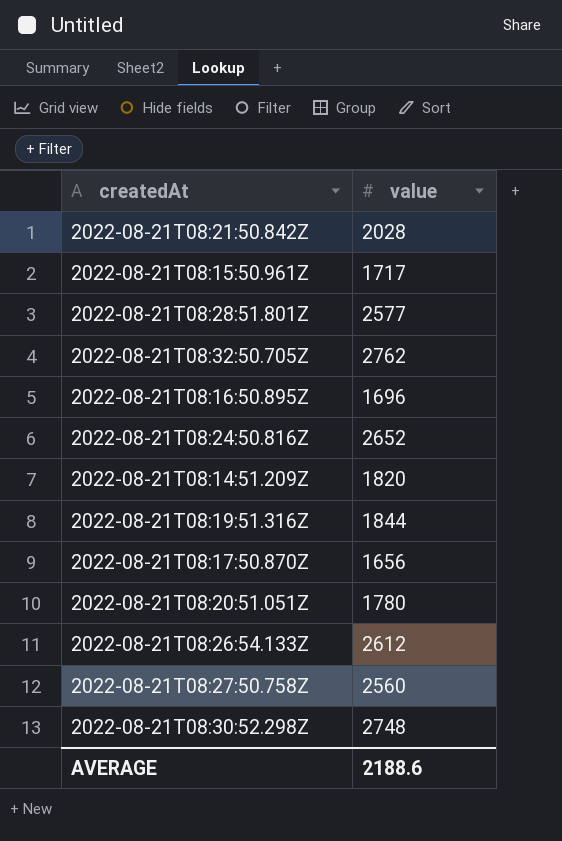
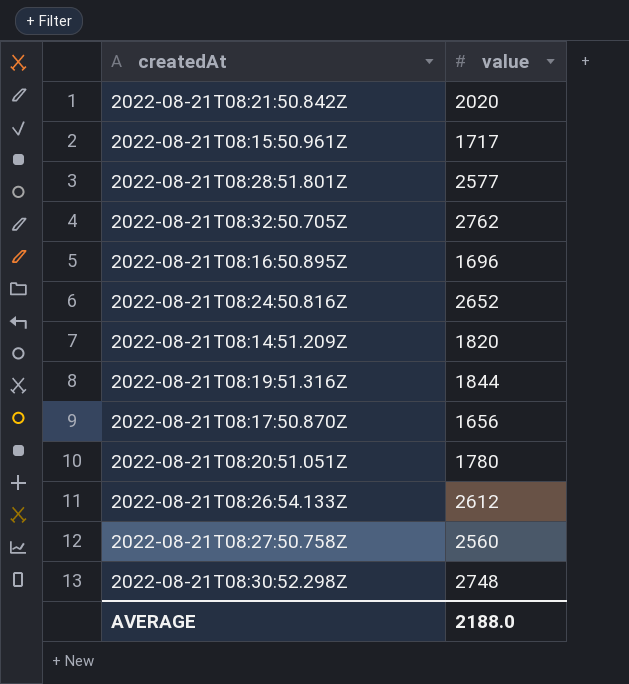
2022-08-21T08:21:50.842Z | value: 2028 -> 2020
AVERAGE | value: 2188.6 -> 2188.0

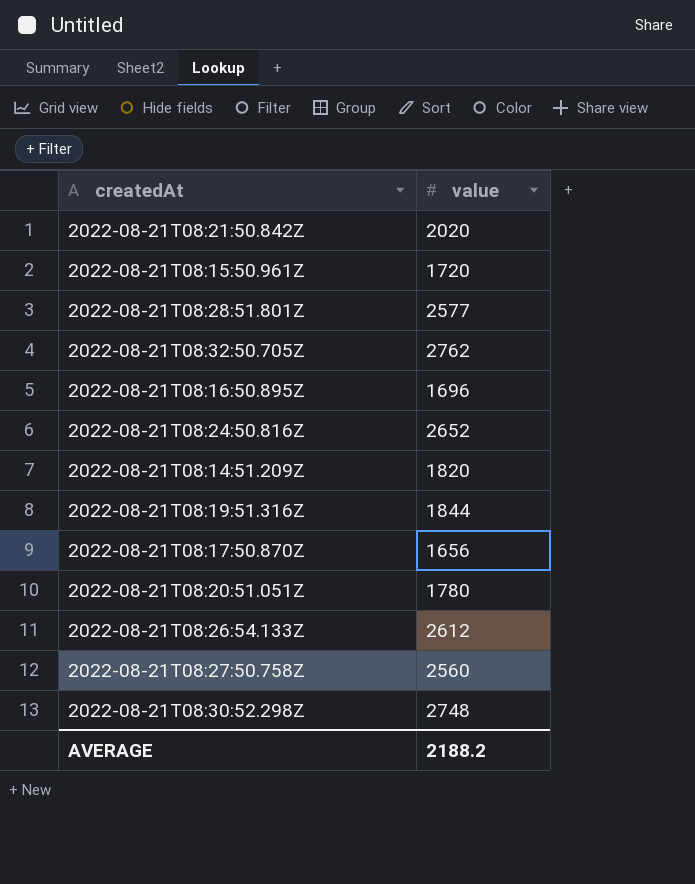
2022-08-21T08:15:50.961Z | value: 1717 -> 1720
AVERAGE | value: 2188.0 -> 2188.2

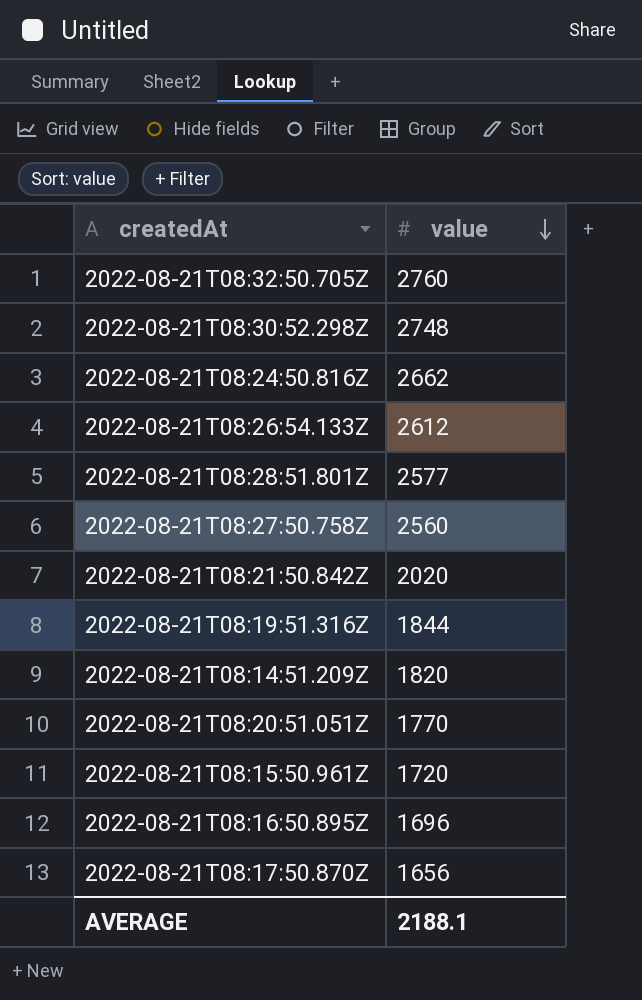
row order: none -> value descending
2022-08-21T08:32:50.705Z | value: 2762 -> 2760
2022-08-21T08:24:50.816Z | value: 2652 -> 2662
2022-08-21T08:20:51.051Z | value: 1780 -> 1770
AVERAGE | value: 2188.2 -> 2188.1

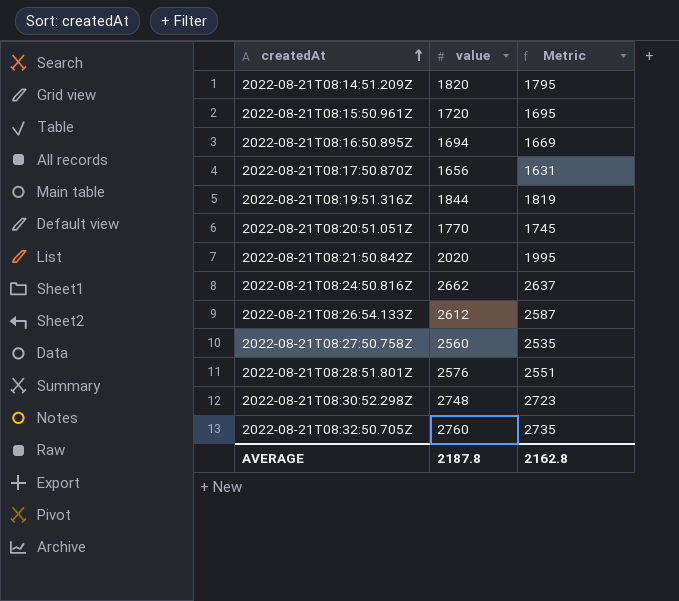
row order: value descending -> createdAt ascending
column Metric | formula: none -> [value] - 25
2022-08-21T08:16:50.895Z | value: 1696 -> 1694
2022-08-21T08:28:51.801Z | value: 2577 -> 2576
AVERAGE | value: 2188.1 -> 2187.8

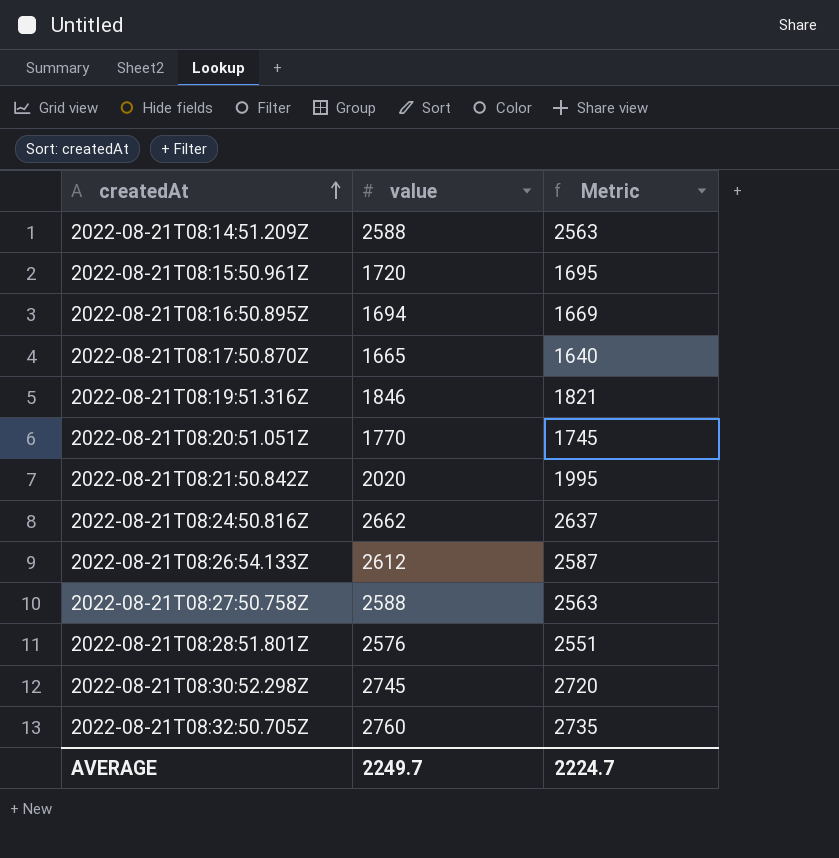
2022-08-21T08:14:51.209Z | value: 1820 -> 2588
2022-08-21T08:14:51.209Z | Metric: 1795 -> 2563
2022-08-21T08:17:50.870Z | value: 1656 -> 1665
2022-08-21T08:17:50.870Z | Metric: 1631 -> 1640
2022-08-21T08:19:51.316Z | value: 1844 -> 1846
2022-08-21T08:19:51.316Z | Metric: 1819 -> 1821
2022-08-21T08:27:50.758Z | value: 2560 -> 2588
2022-08-21T08:27:50.758Z | Metric: 2535 -> 2563
2022-08-21T08:30:52.298Z | value: 2748 -> 2745
2022-08-21T08:30:52.298Z | Metric: 2723 -> 2720
AVERAGE | value: 2187.8 -> 2249.7
AVERAGE | Metric: 2162.8 -> 2224.7

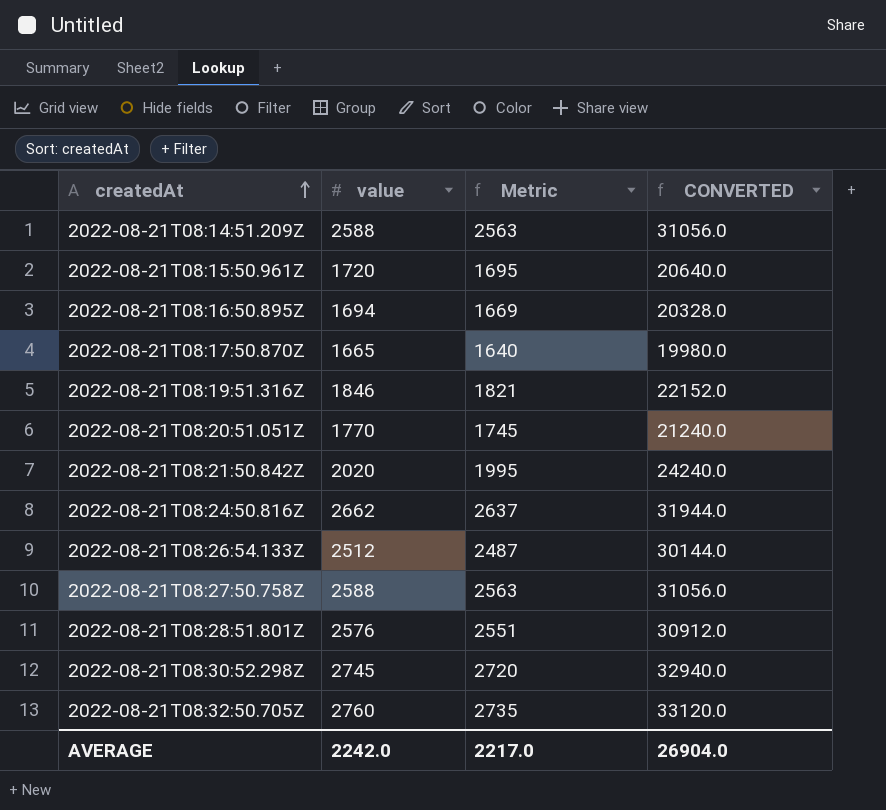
column CONVERTED | formula: none -> [value] * 12
2022-08-21T08:26:54.133Z | value: 2612 -> 2512
2022-08-21T08:26:54.133Z | Metric: 2587 -> 2487
AVERAGE | value: 2249.7 -> 2242.0
AVERAGE | Metric: 2224.7 -> 2217.0

